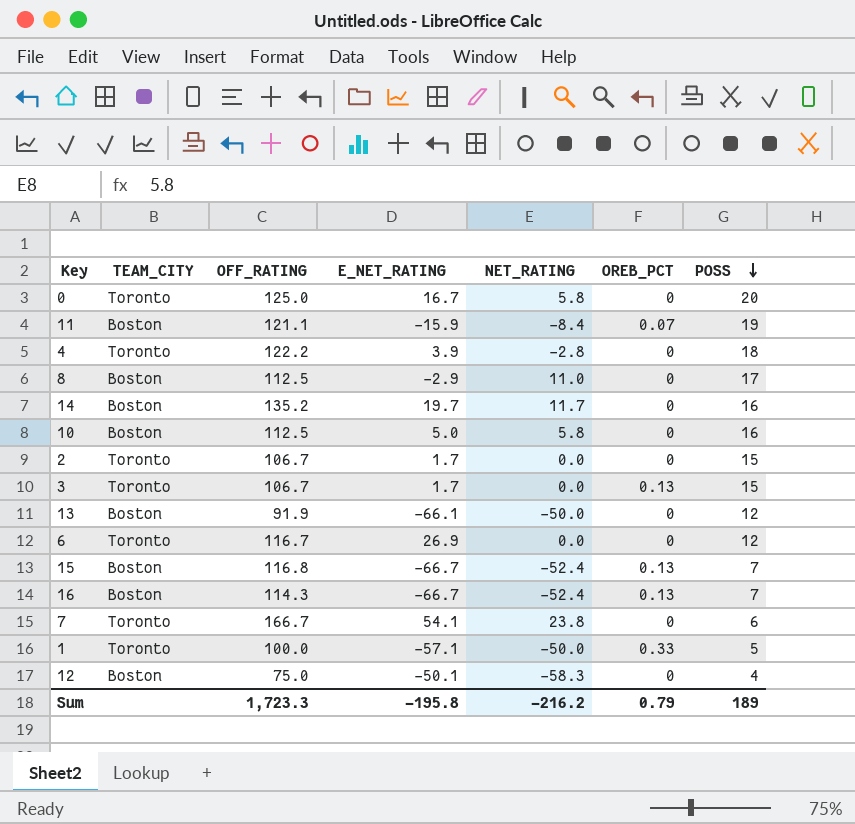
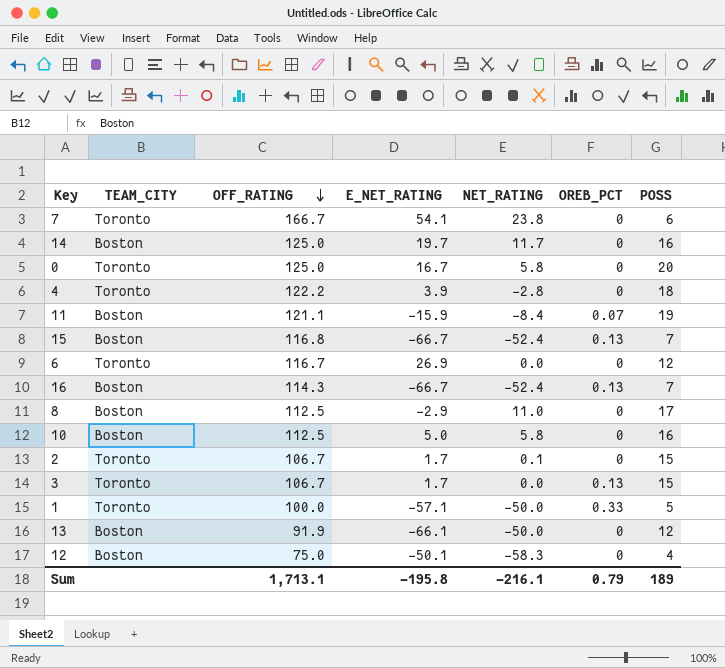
row order: POSS descending -> OFF_RATING descending
14 | OFF_RATING: 135.2 -> 125.0
2 | NET_RATING: 0.0 -> 0.1
Sum | OFF_RATING: 1,723.3 -> 1,713.1
Sum | NET_RATING: -216.2 -> -216.1

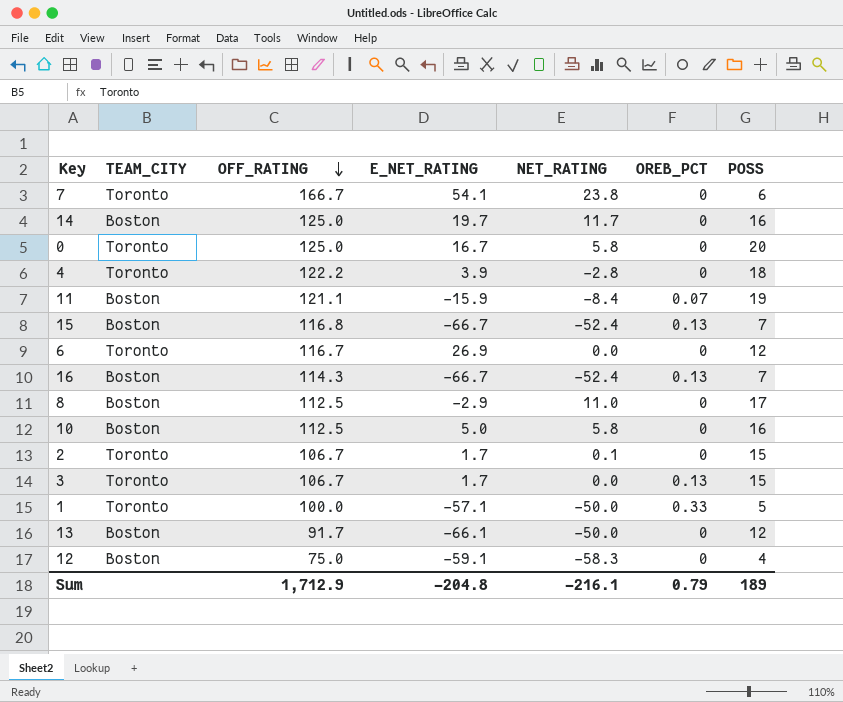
13 | OFF_RATING: 91.9 -> 91.7
12 | E_NET_RATING: -50.1 -> -59.1
Sum | OFF_RATING: 1,713.1 -> 1,712.9
Sum | E_NET_RATING: -195.8 -> -204.8

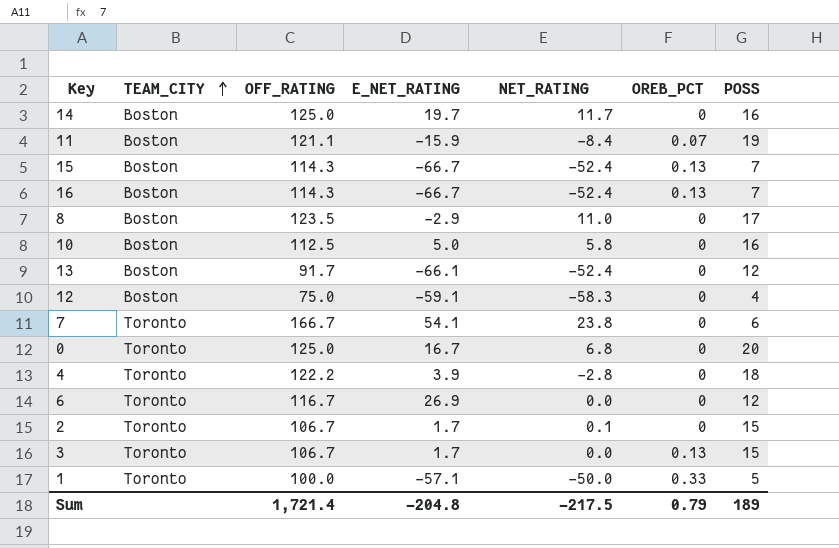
row order: OFF_RATING descending -> TEAM_CITY ascending
15 | OFF_RATING: 116.8 -> 114.3
8 | OFF_RATING: 112.5 -> 123.5
13 | NET_RATING: -50.0 -> -52.4
0 | NET_RATING: 5.8 -> 6.8
Sum | OFF_RATING: 1,712.9 -> 1,721.4
Sum | NET_RATING: -216.1 -> -217.5

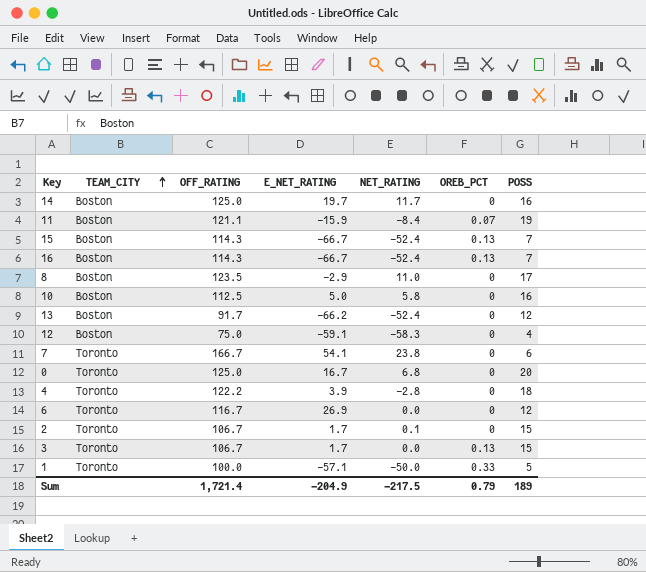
13 | E_NET_RATING: -66.1 -> -66.2
Sum | E_NET_RATING: -204.8 -> -204.9

